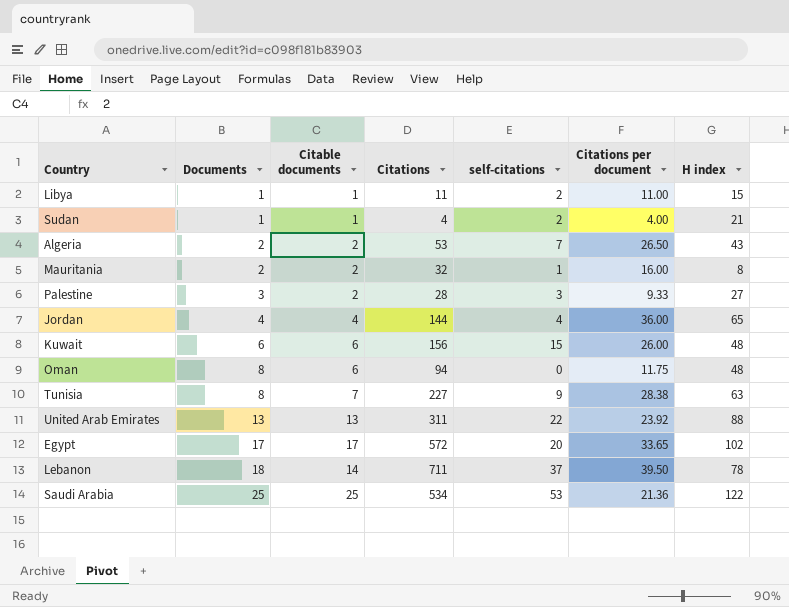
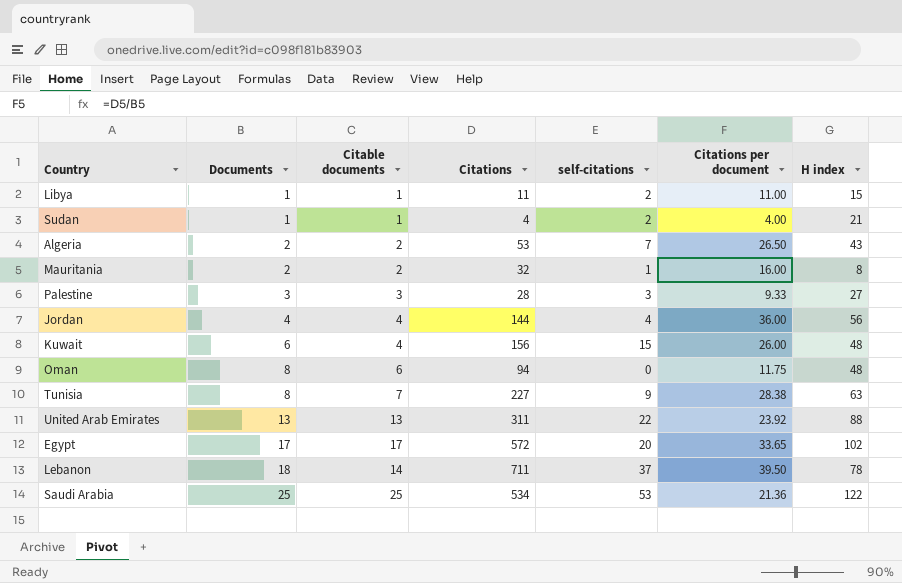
Palestine | Citable documents: 2 -> 3
Jordan | H index: 65 -> 56
Kuwait | Citable documents: 6 -> 4

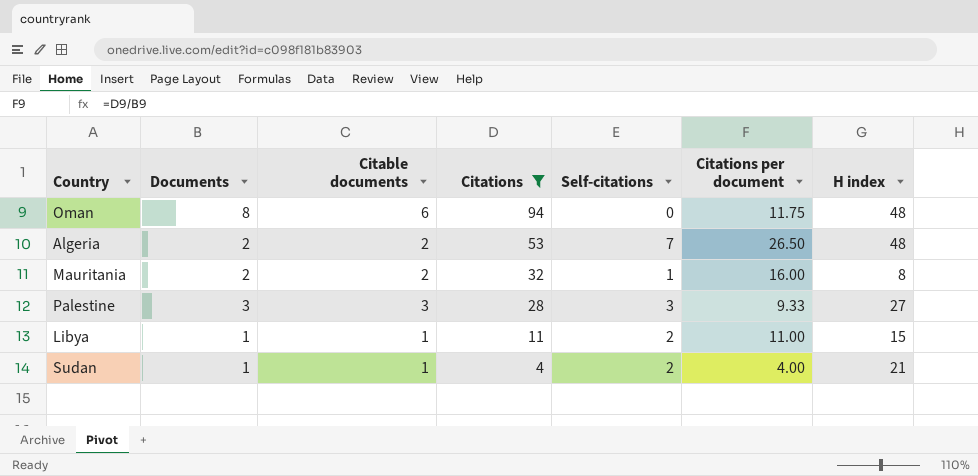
filter: none -> Citations <= 94
row order: Documents ascending -> Citations descending
column name: self-citations -> Self-citations
Algeria | H index: 43 -> 48

